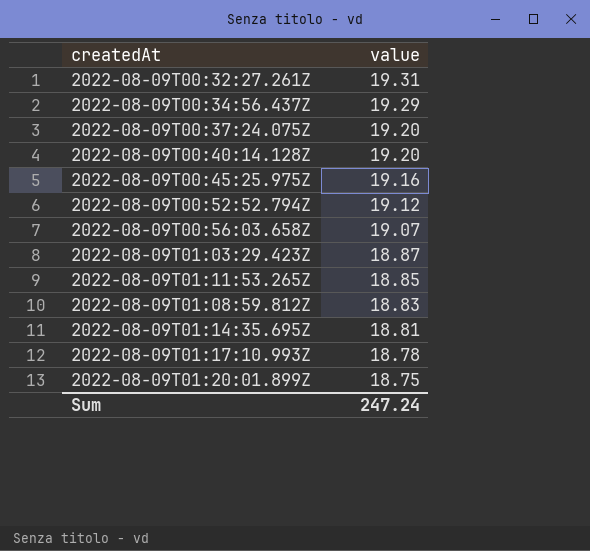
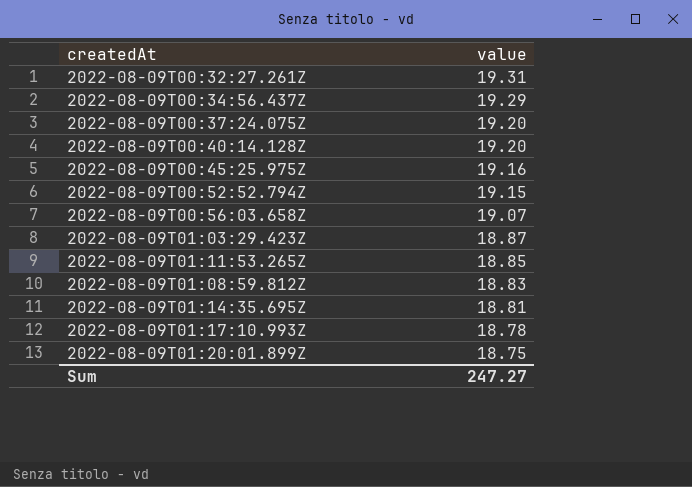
2022-08-09T00:52:52.794Z | value: 19.12 -> 19.15
Sum | value: 247.24 -> 247.27

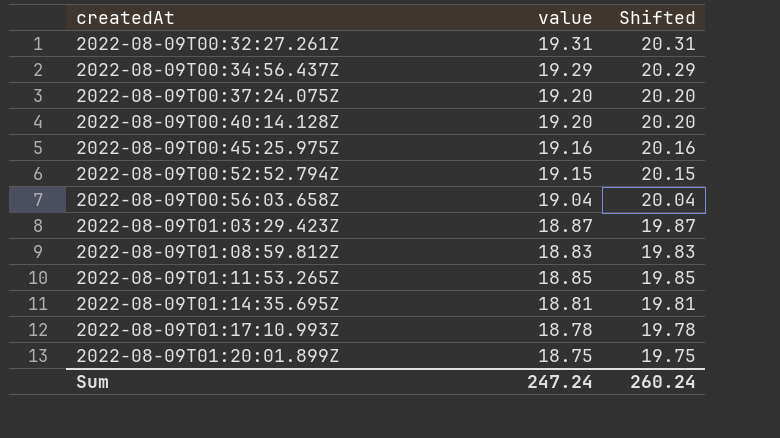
row order: value descending -> createdAt ascending
column Shifted | formula: none -> [value] + 1
2022-08-09T00:56:03.658Z | value: 19.07 -> 19.04
Sum | value: 247.27 -> 247.24

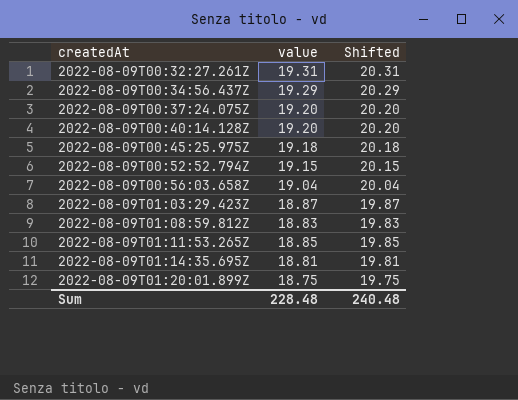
row 2022-08-09T01:17:10.993Z: 18.78 | 19.78 -> none
2022-08-09T00:45:25.975Z | value: 19.16 -> 19.18
2022-08-09T00:45:25.975Z | Shifted: 20.16 -> 20.18
Sum | value: 247.24 -> 228.48
Sum | Shifted: 260.24 -> 240.48

